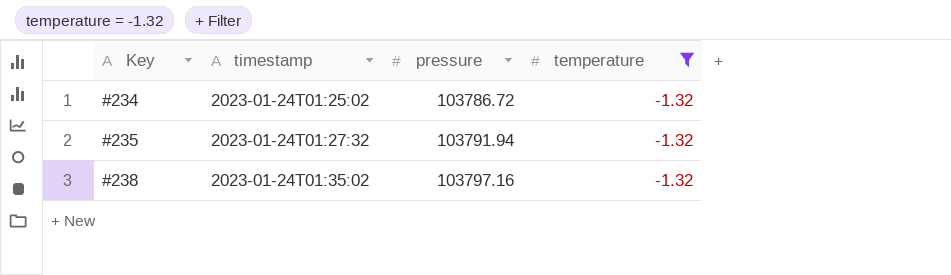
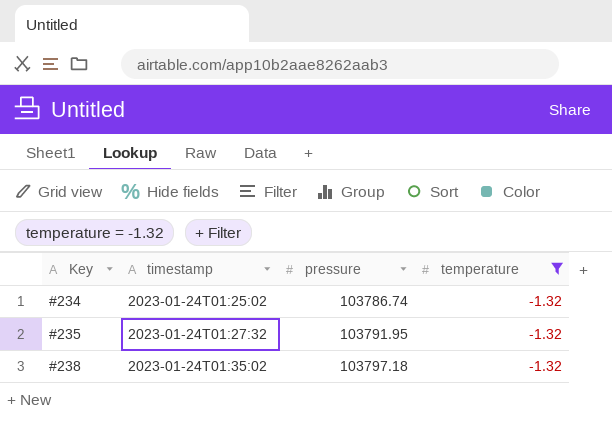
#234 | pressure: 103786.72 -> 103786.74
#235 | pressure: 103791.94 -> 103791.95
#238 | pressure: 103797.16 -> 103797.18

